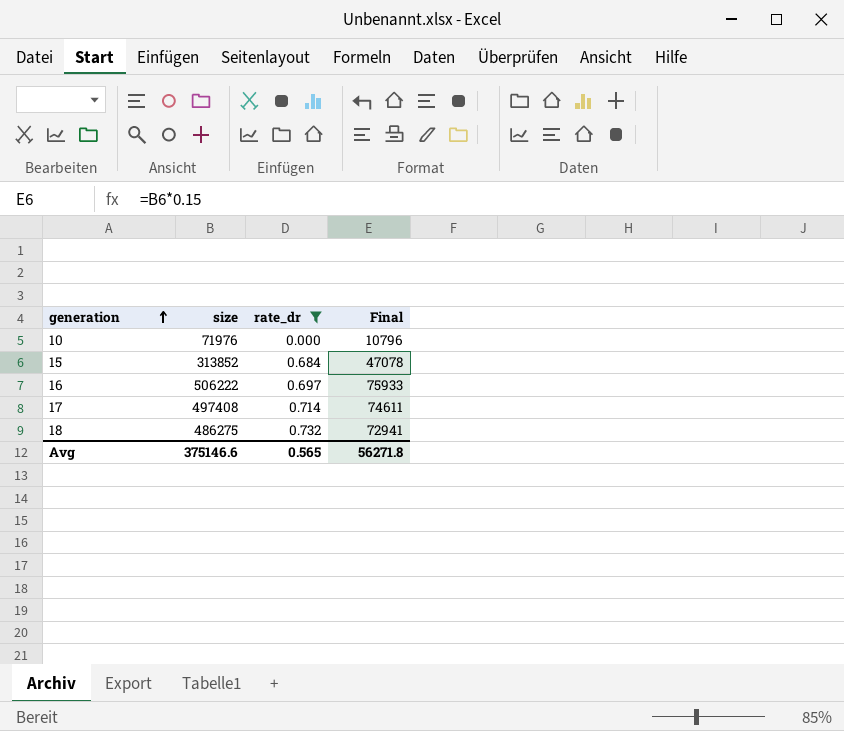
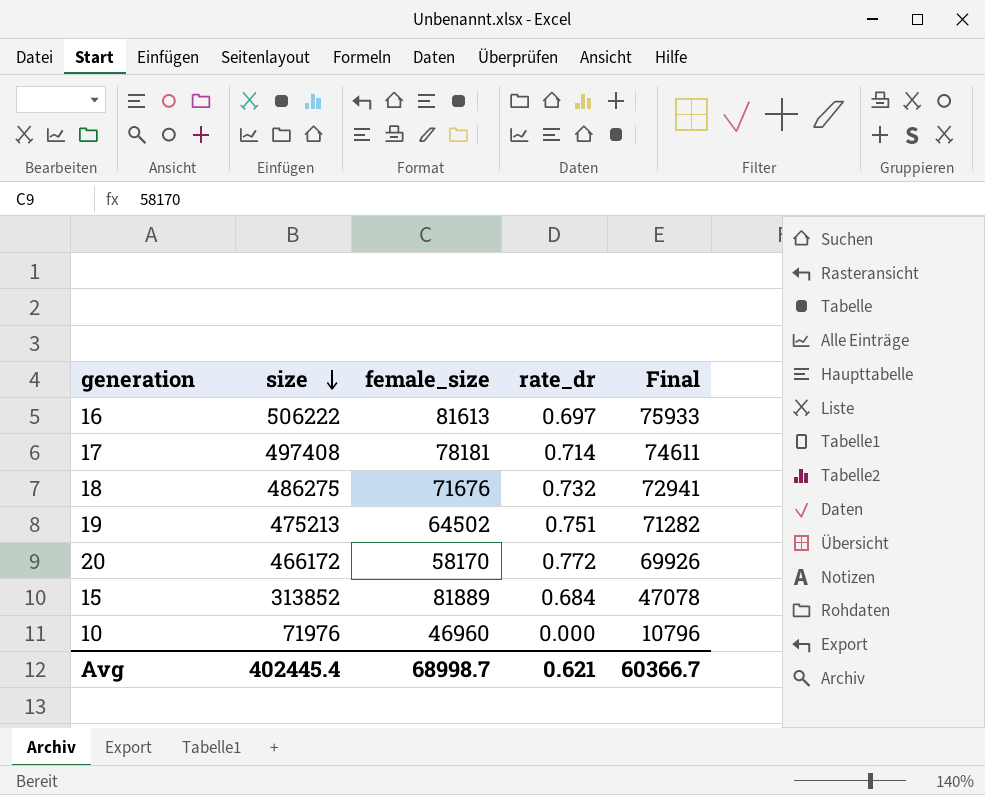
filter: rate_dr <= 0.732 -> none
row order: generation ascending -> size descending
column female_size | position: none -> 3
Avg | size: 375146.6 -> 402445.4
Avg | rate_dr: 0.565 -> 0.621
Avg | Final: 56271.8 -> 60366.7

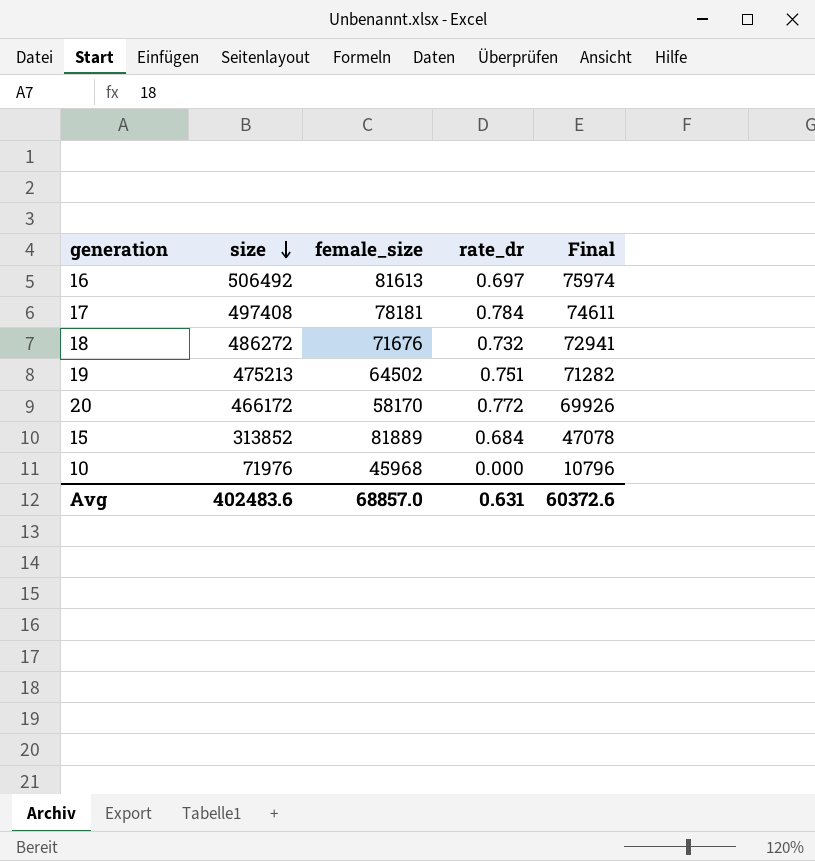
16 | size: 506222 -> 506492
16 | Final: 75933 -> 75974
17 | rate_dr: 0.714 -> 0.784
18 | size: 486275 -> 486272
10 | female_size: 46960 -> 45968
Avg | size: 402445.4 -> 402483.6
Avg | female_size: 68998.7 -> 68857.0
Avg | rate_dr: 0.621 -> 0.631
Avg | Final: 60366.7 -> 60372.6

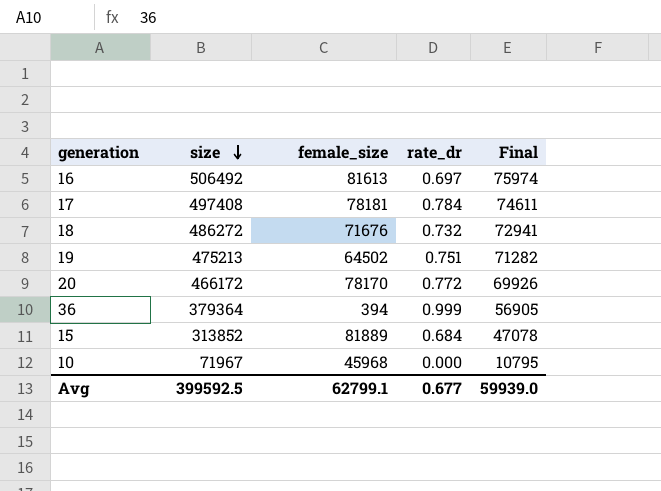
20 | female_size: 58170 -> 78170
row 36: none -> 379364 | 394 | 0.999 | 56905
10 | size: 71976 -> 71967
10 | Final: 10796 -> 10795
Avg | size: 402483.6 -> 399592.5
Avg | female_size: 68857.0 -> 62799.1
Avg | rate_dr: 0.631 -> 0.677
Avg | Final: 60372.6 -> 59939.0

